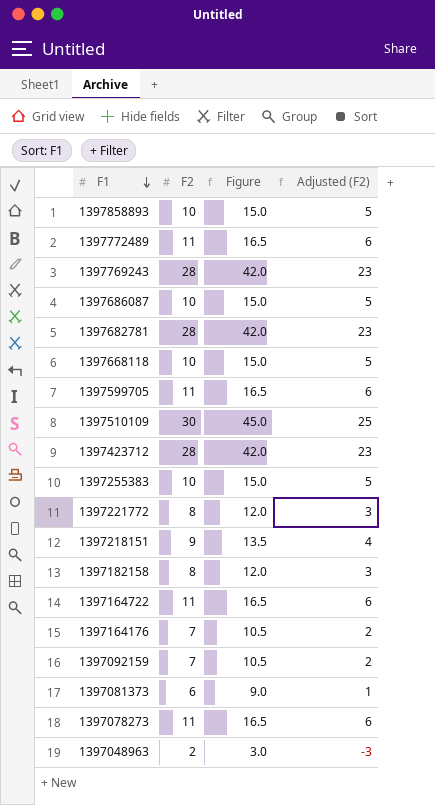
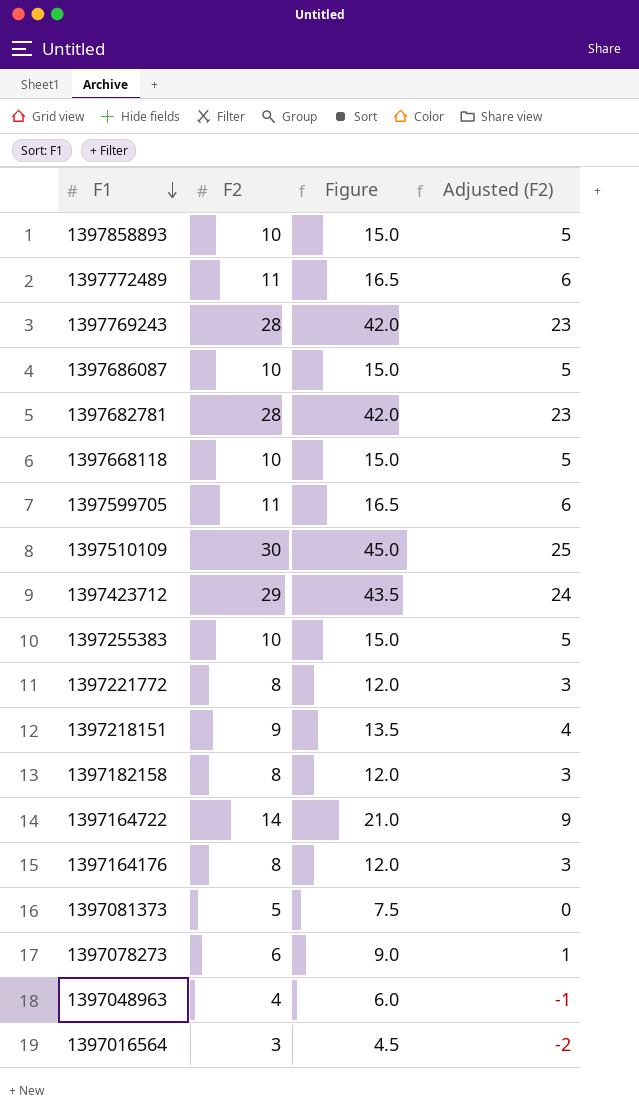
row 1397092159: 7 | 10.5 | 2 -> none
1397423712 | F2: 28 -> 29
1397423712 | Figure: 42.0 -> 43.5
1397423712 | Adjusted (F2): 23 -> 24
1397164722 | F2: 11 -> 14
1397164722 | Figure: 16.5 -> 21.0
1397164722 | Adjusted (F2): 6 -> 9
1397164176 | F2: 7 -> 8
1397164176 | Figure: 10.5 -> 12.0
1397164176 | Adjusted (F2): 2 -> 3
1397081373 | F2: 6 -> 5
1397081373 | Figure: 9.0 -> 7.5
1397081373 | Adjusted (F2): 1 -> 0
1397078273 | F2: 11 -> 6
1397078273 | Figure: 16.5 -> 9.0
1397078273 | Adjusted (F2): 6 -> 1
1397048963 | F2: 2 -> 4
1397048963 | Figure: 3.0 -> 6.0
1397048963 | Adjusted (F2): -3 -> -1
row 1397016564: none -> 3 | 4.5 | -2

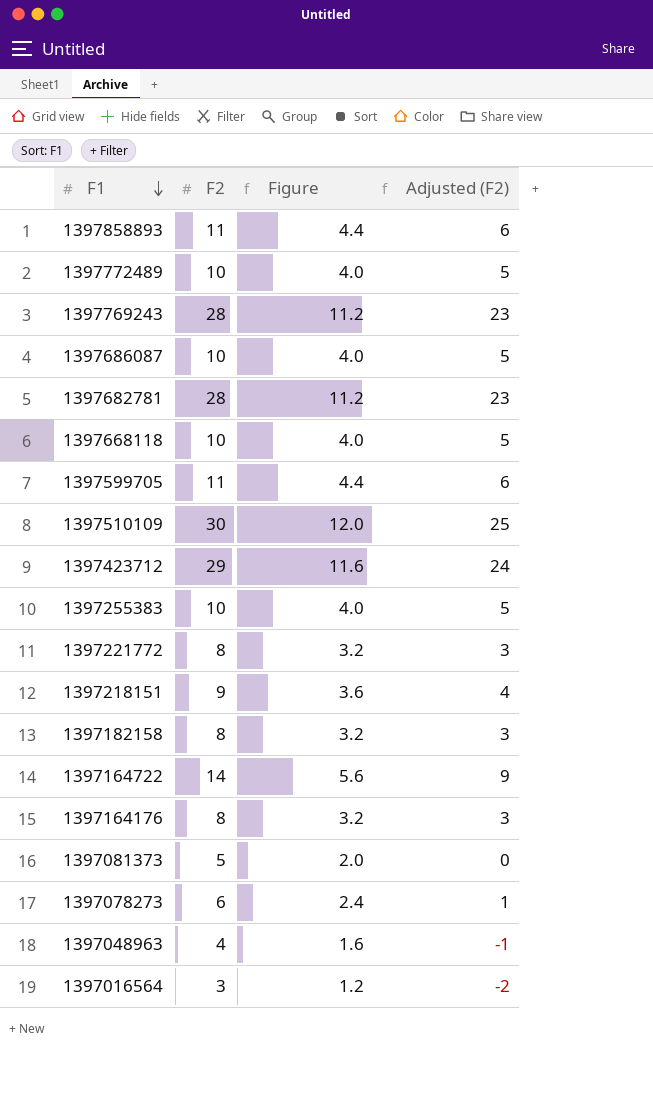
column Figure | formula: [F2] * 1.5 -> [F2] * 0.4
1397858893 | F2: 10 -> 11
1397858893 | Adjusted (F2): 5 -> 6
1397772489 | F2: 11 -> 10
1397772489 | Adjusted (F2): 6 -> 5

